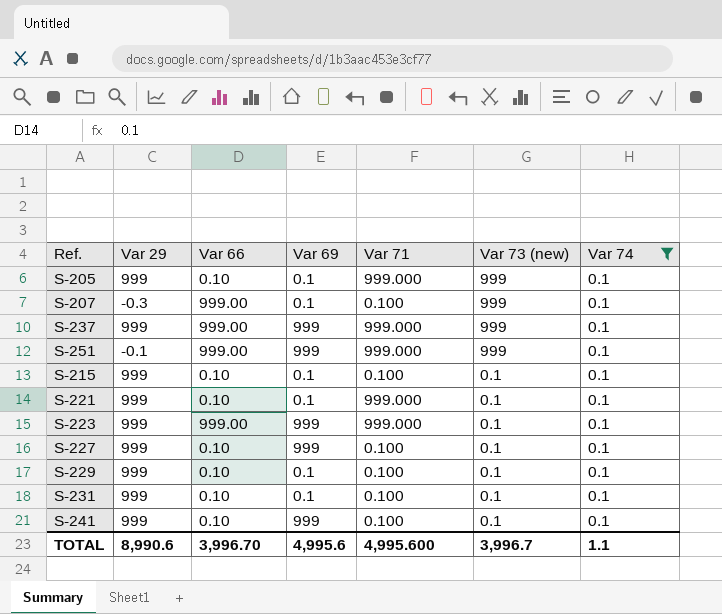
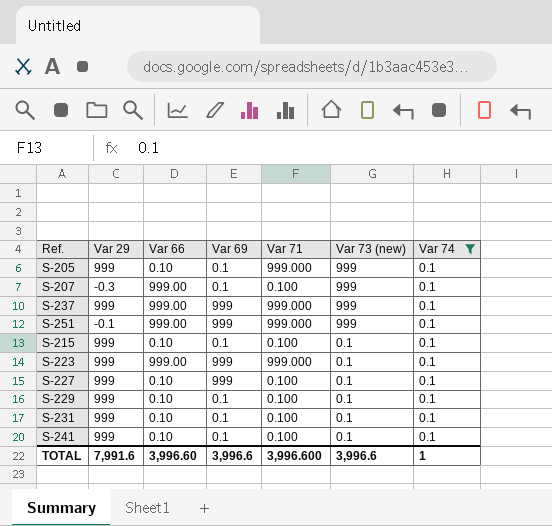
row S-221: 999 | 0.10 | 0.1 | 999.000 | 0.1 | 0.1 -> none
S-241 | Var 69: 999 -> 0.1
TOTAL | Var 29: 8,990.6 -> 7,991.6
TOTAL | Var 66: 3,996.70 -> 3,996.60
TOTAL | Var 69: 4,995.6 -> 3,996.6
TOTAL | Var 71: 4,995.600 -> 3,996.600
TOTAL | Var 73 (new): 3,996.7 -> 3,996.6
TOTAL | Var 74: 1.1 -> 1

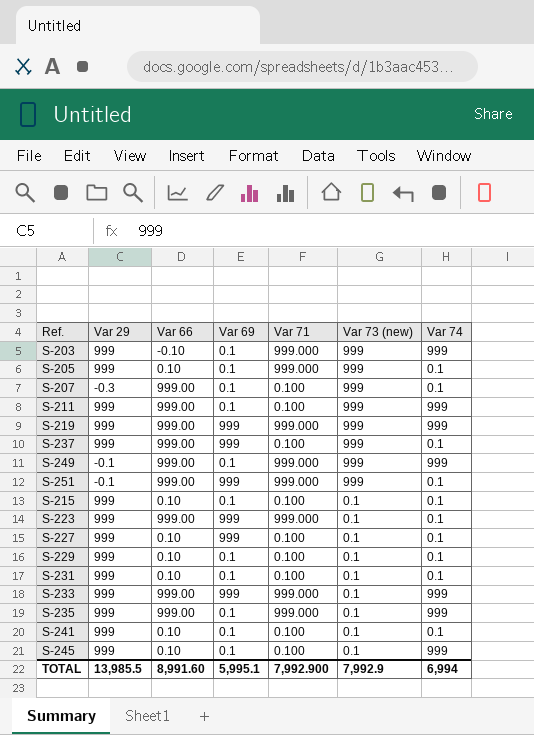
filter: Var 74 = 0.1 -> none
S-237 | Var 71: 999.000 -> 0.100
TOTAL | Var 29: 7,991.6 -> 13,985.5
TOTAL | Var 66: 3,996.60 -> 8,991.60
TOTAL | Var 69: 3,996.6 -> 5,995.1
TOTAL | Var 71: 3,996.600 -> 7,992.900
TOTAL | Var 73 (new): 3,996.6 -> 7,992.9
TOTAL | Var 74: 1 -> 6,994

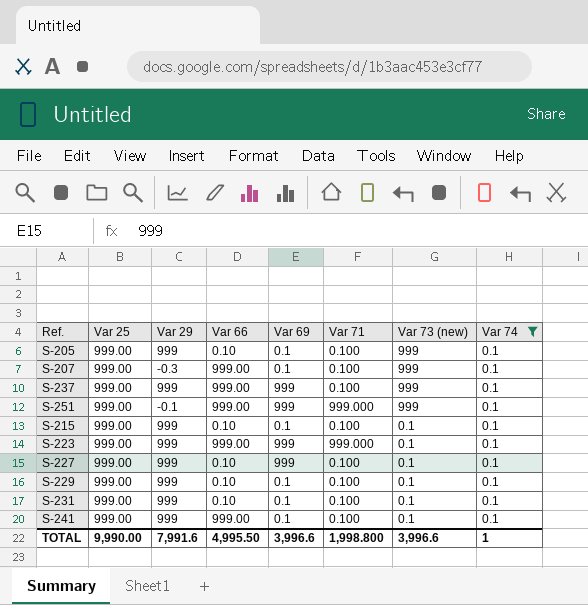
filter: none -> Var 74 = 0.1
column Var 25 | position: none -> 2
S-205 | Var 71: 999.000 -> 0.100
S-241 | Var 66: 0.10 -> 999.00
TOTAL | Var 29: 13,985.5 -> 7,991.6
TOTAL | Var 66: 8,991.60 -> 4,995.50
TOTAL | Var 69: 5,995.1 -> 3,996.6
TOTAL | Var 71: 7,992.900 -> 1,998.800
TOTAL | Var 73 (new): 7,992.9 -> 3,996.6
TOTAL | Var 74: 6,994 -> 1

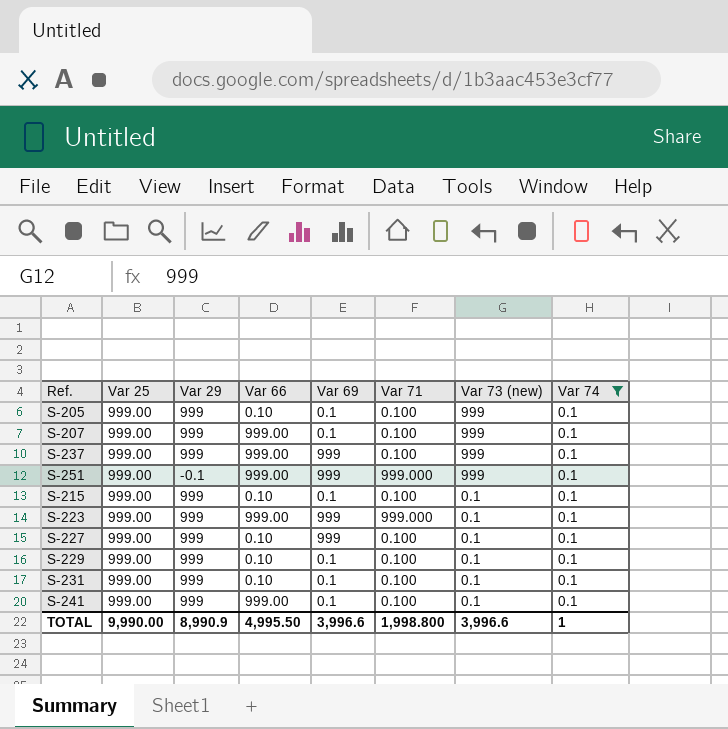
S-207 | Var 29: -0.3 -> 999
TOTAL | Var 29: 7,991.6 -> 8,990.9

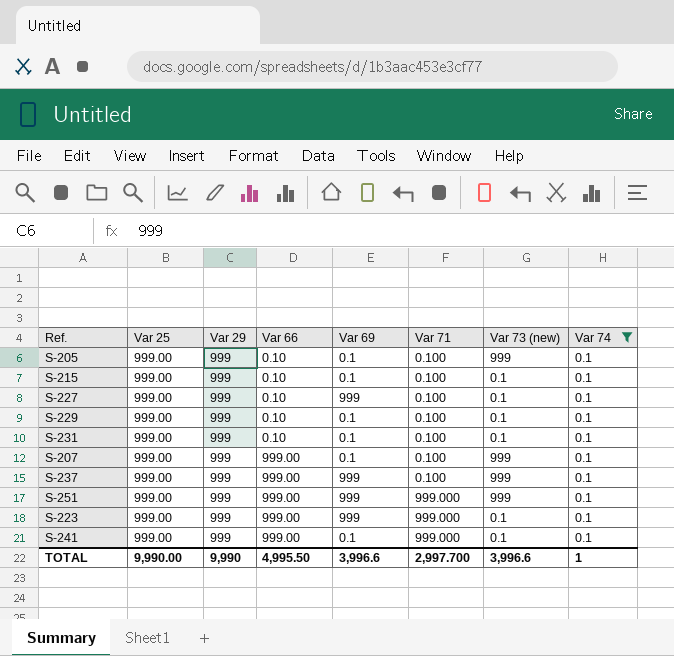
row order: Var 73 (new) descending -> Var 66 ascending
S-251 | Var 29: -0.1 -> 999
S-241 | Var 71: 0.100 -> 999.000
TOTAL | Var 29: 8,990.9 -> 9,990
TOTAL | Var 71: 1,998.800 -> 2,997.700

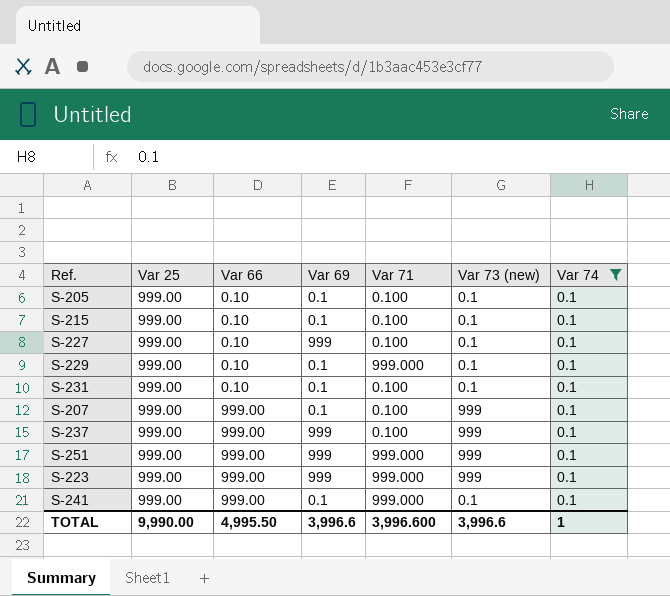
column Var 29 | position: 3 -> none
S-205 | Var 73 (new): 999 -> 0.1
S-229 | Var 71: 0.100 -> 999.000
S-223 | Var 73 (new): 0.1 -> 999
TOTAL | Var 71: 2,997.700 -> 3,996.600

